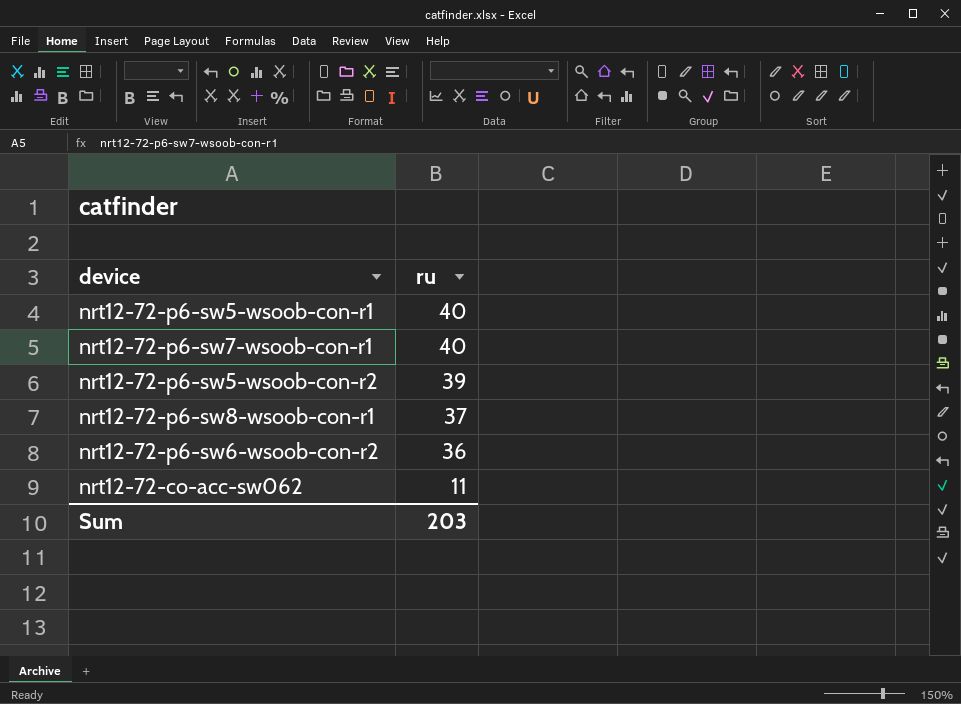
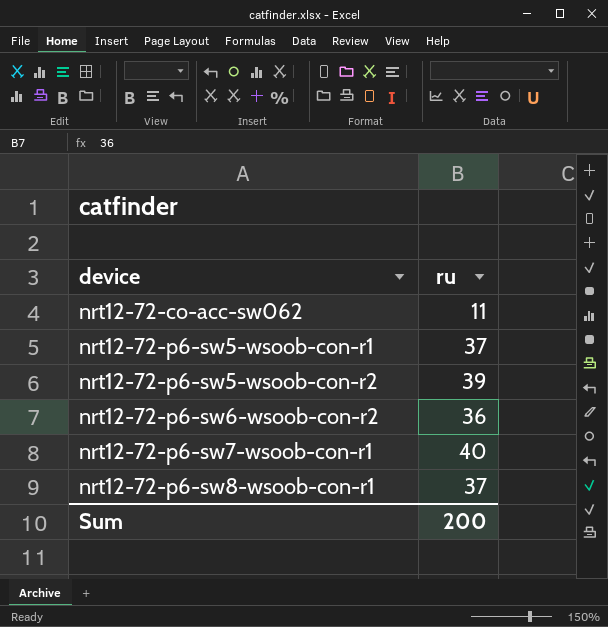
row order: ru descending -> device ascending
nrt12-72-p6-sw5-wsoob-con-r1 | ru: 40 -> 37
Sum | ru: 203 -> 200

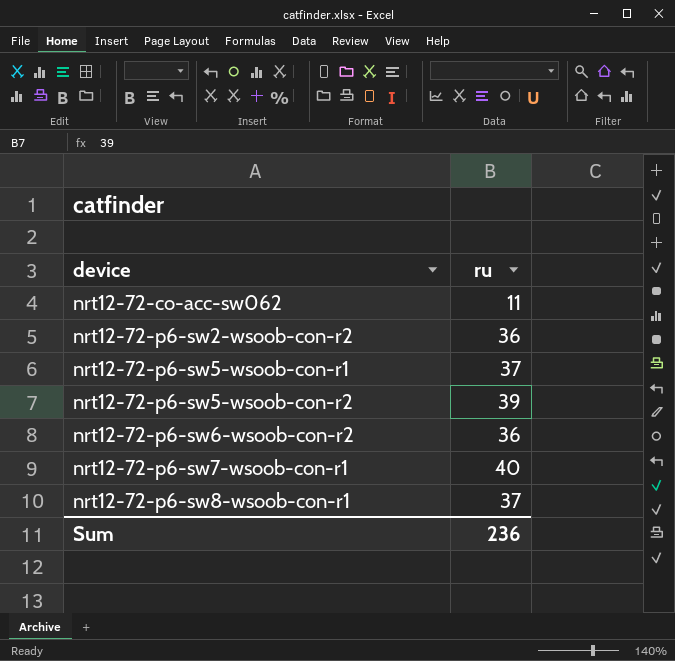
row nrt12-72-p6-sw2-wsoob-con-r2: none -> 36
Sum | ru: 200 -> 236

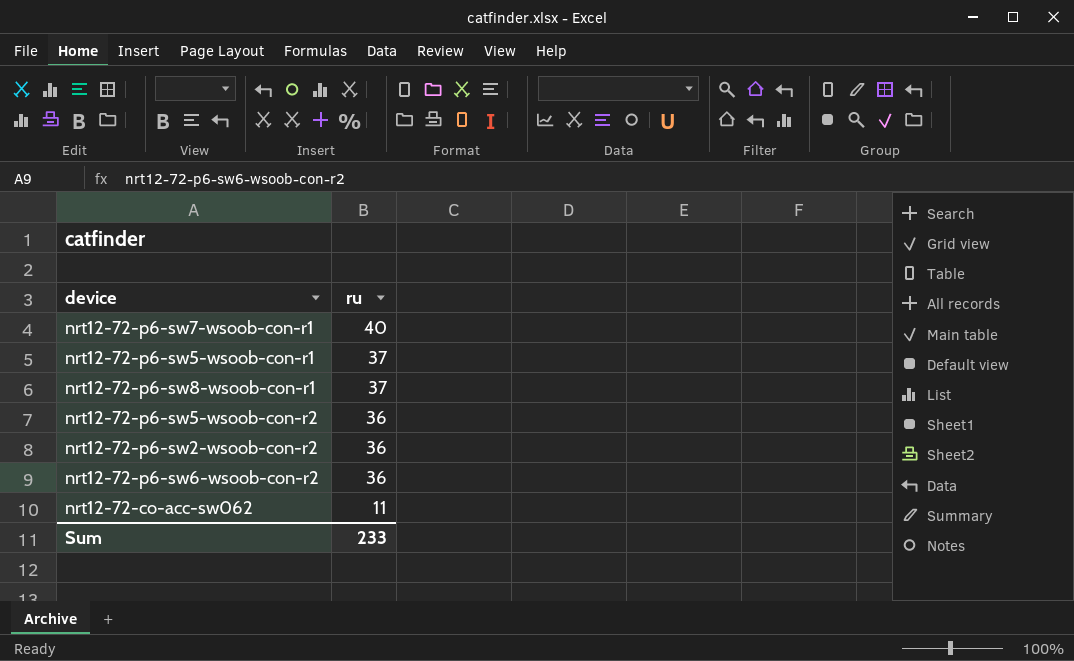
row order: device ascending -> ru descending
nrt12-72-p6-sw5-wsoob-con-r2 | ru: 39 -> 36
Sum | ru: 236 -> 233

